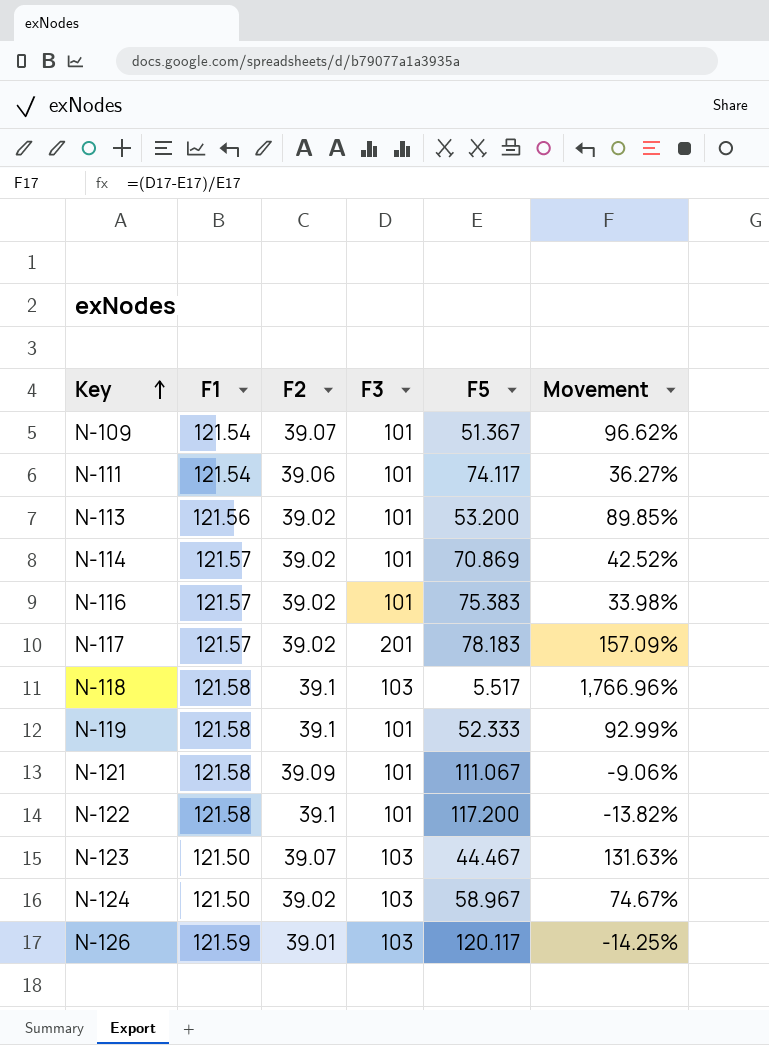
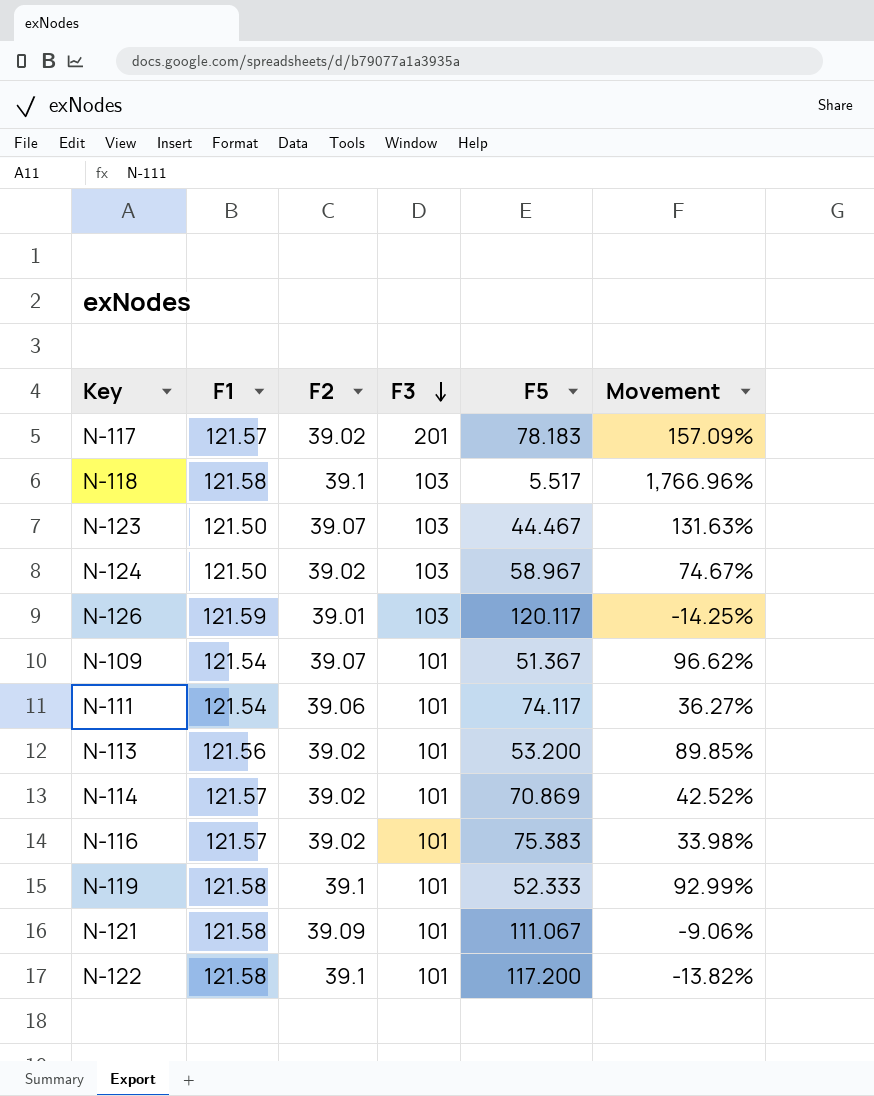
row order: Key ascending -> F3 descending

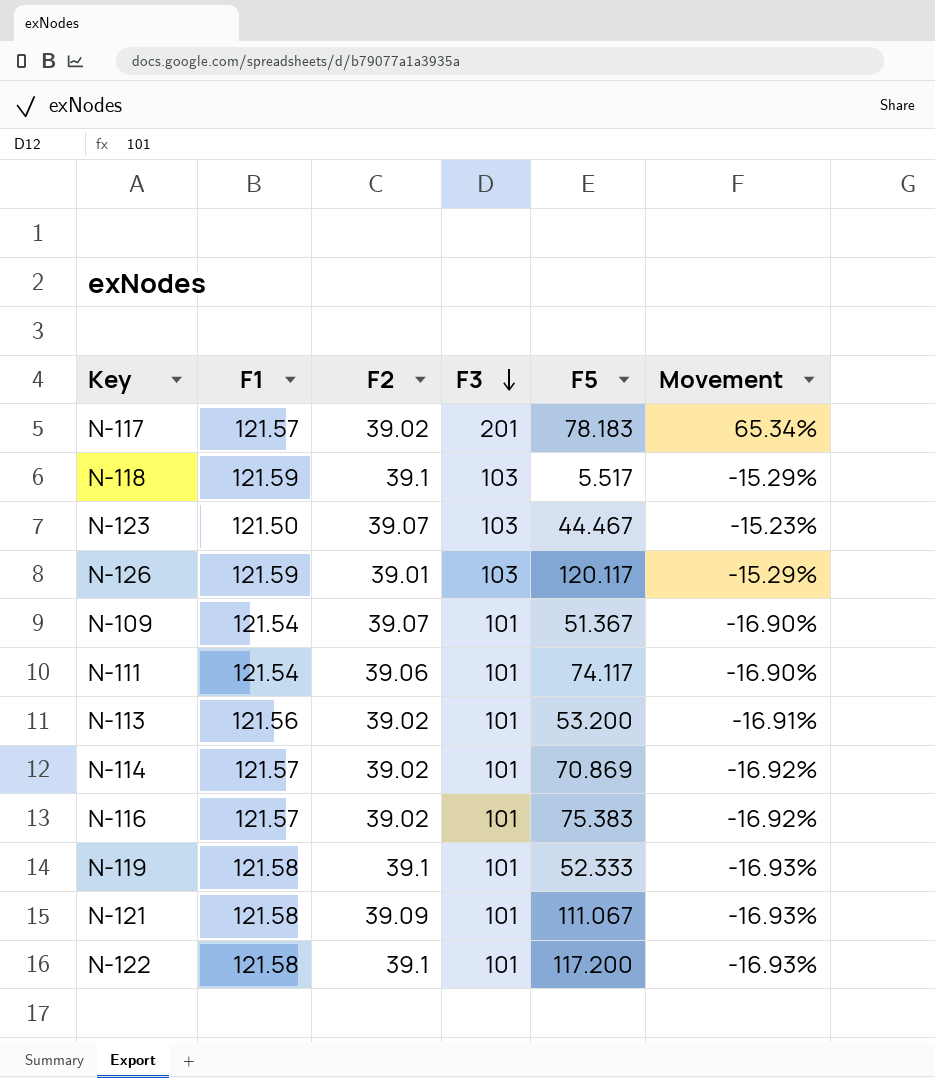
column Movement | formula: ([F3] - [F5]) / [F5] -> ([F3] - [F1]) / [F1]
row N-124: 121.50 | 39.02 | 103 | 58.967 | 74.67% -> none
N-118 | F1: 121.58 -> 121.59

